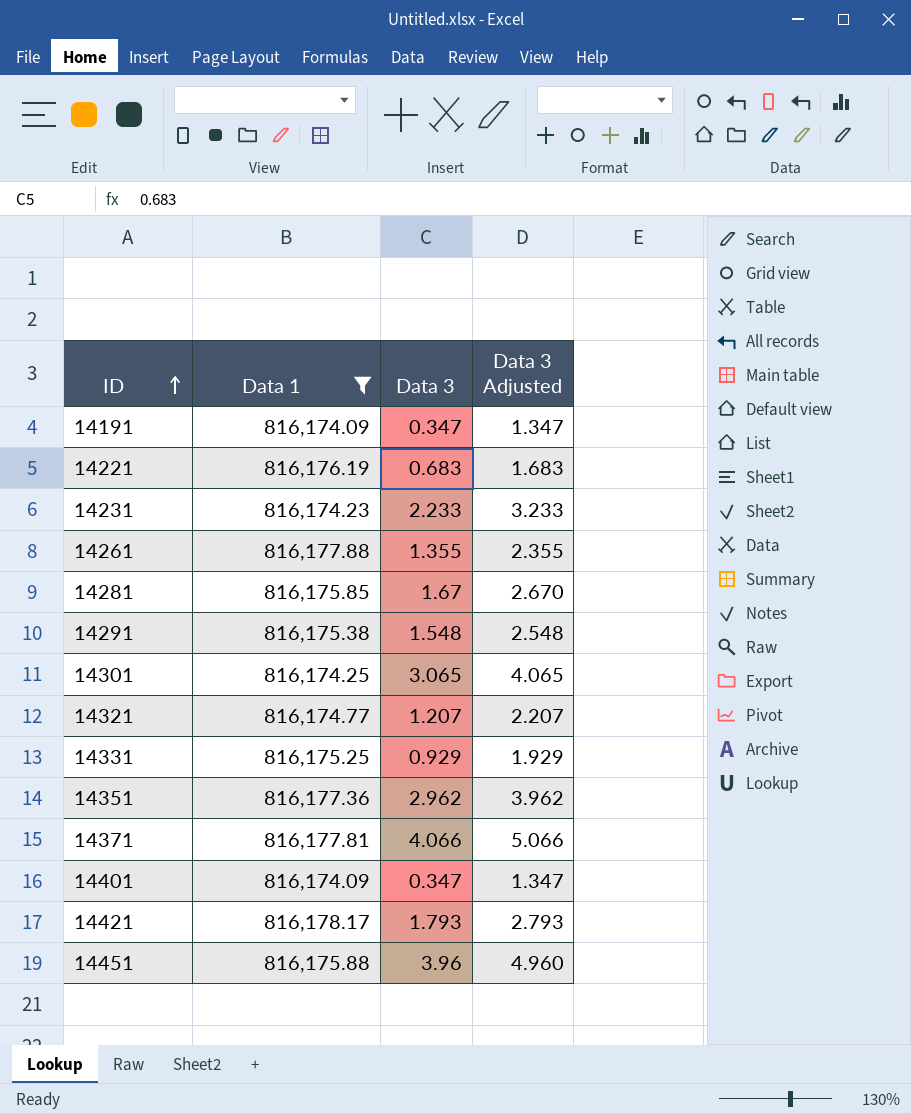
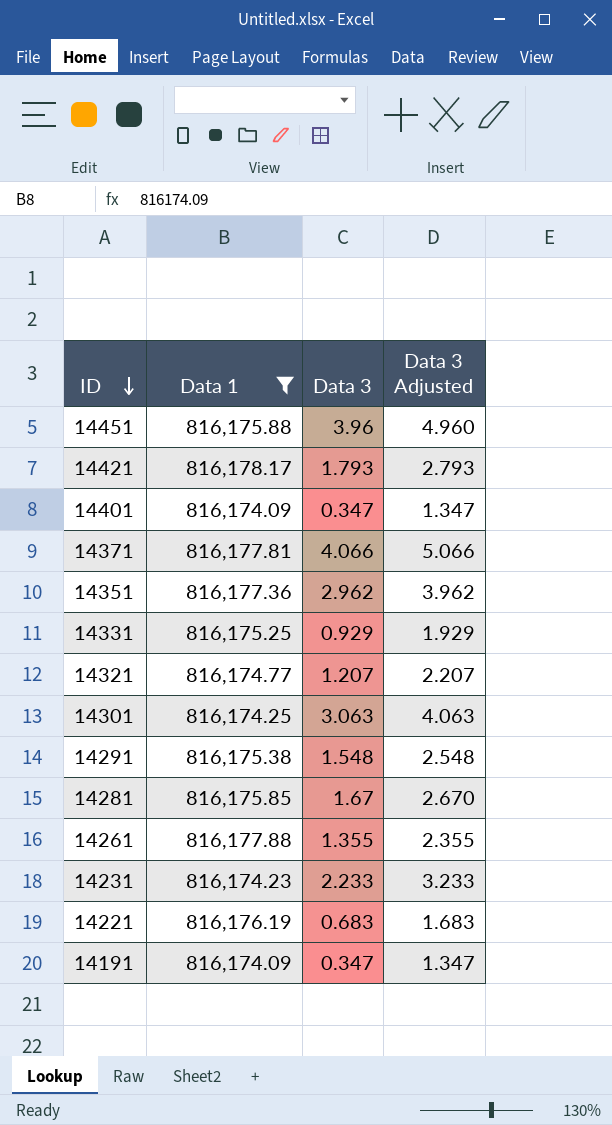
row order: ID ascending -> ID descending
14301 | Data 3: 3.065 -> 3.063
14301 | Data 3 Adjusted: 4.065 -> 4.063

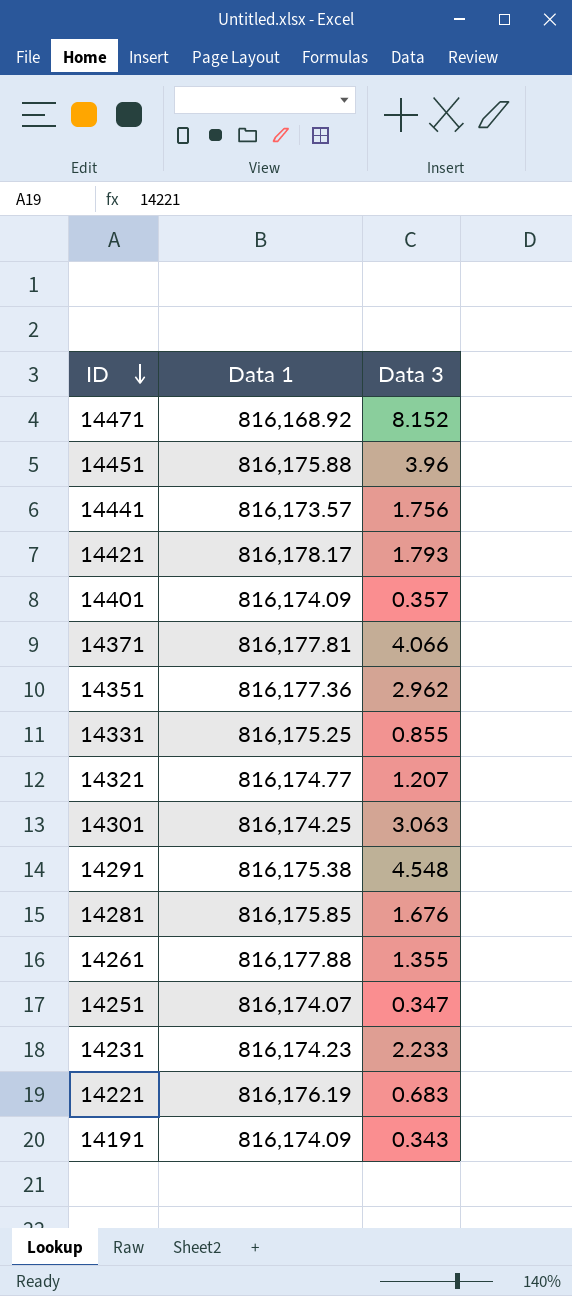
filter: Data 1 >= 816,174.09 -> none
column Data 3 Adjusted | formula: [Data 3] + 1 -> none
14401 | Data 3: 0.347 -> 0.357
14331 | Data 3: 0.929 -> 0.855
14291 | Data 3: 1.548 -> 4.548
14281 | Data 3: 1.67 -> 1.676
14191 | Data 3: 0.347 -> 0.343

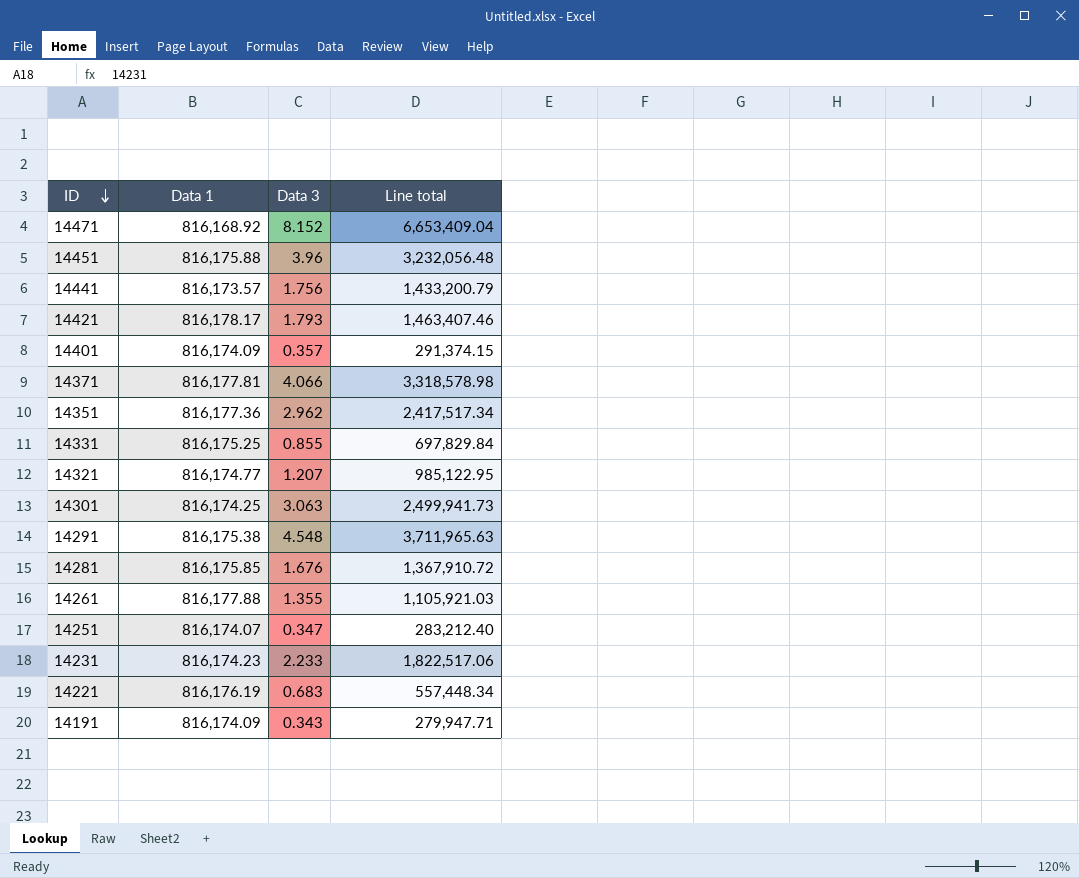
column Line total | formula: none -> [Data 1] * [Data 3]

